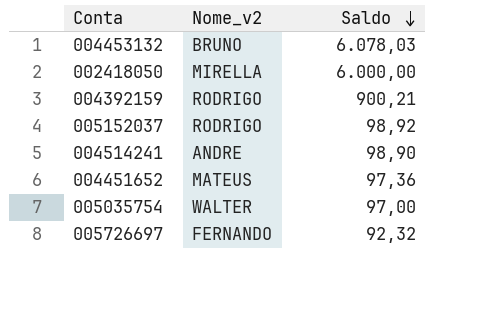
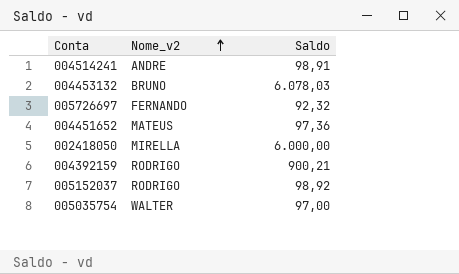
row order: Saldo descending -> Nome_v2 ascending
004514241 | Saldo: 98,90 -> 98,91

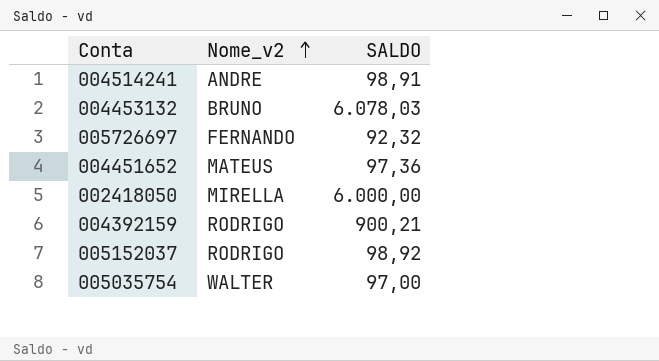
column name: Saldo -> SALDO

